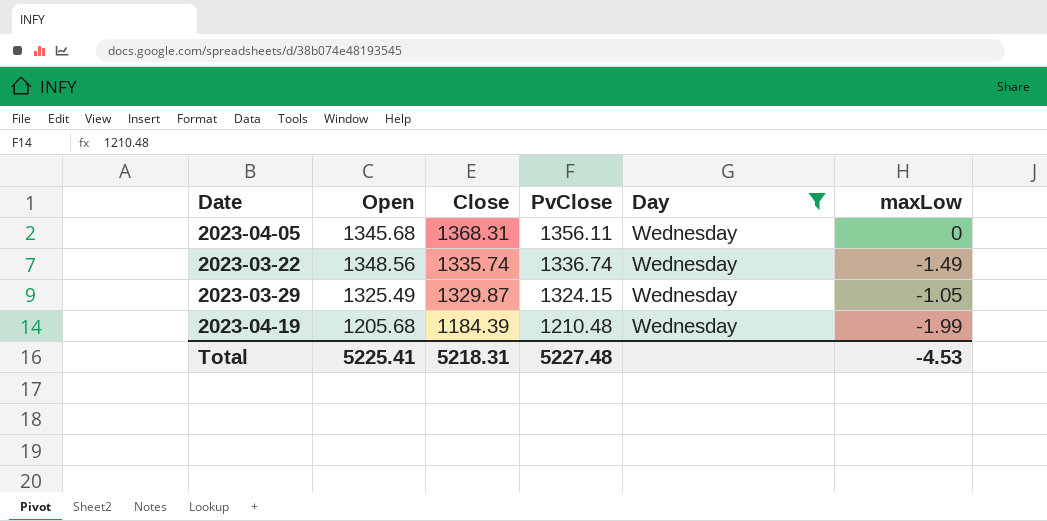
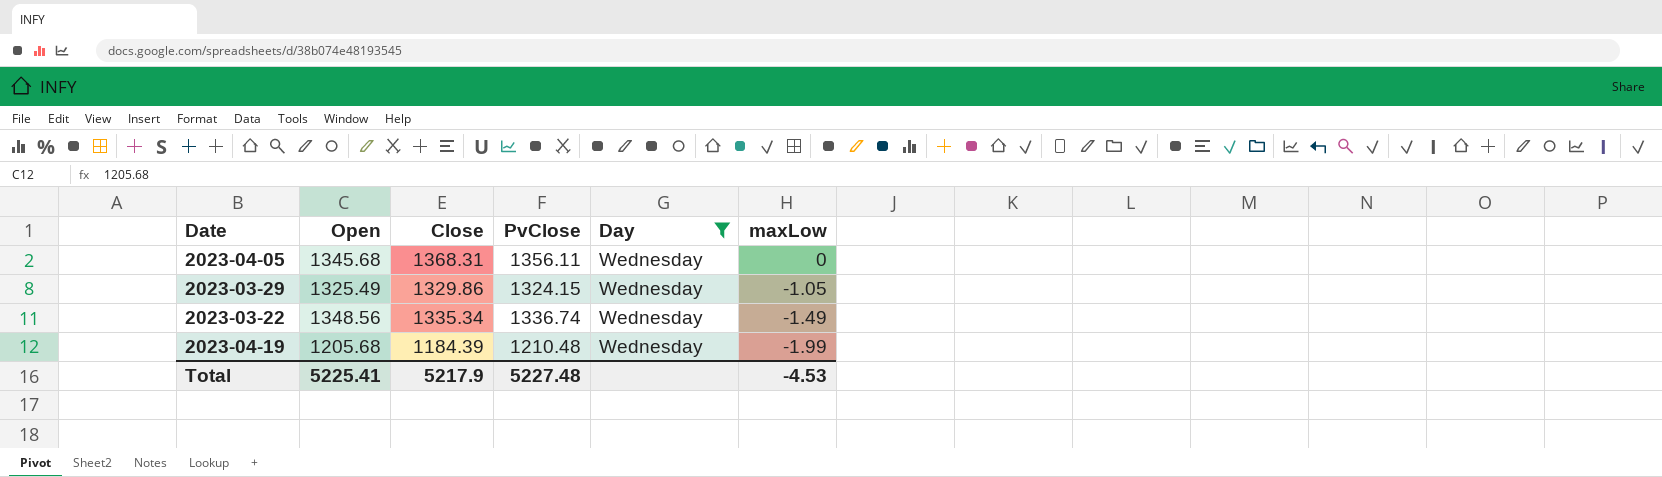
row order: Close descending -> maxLow descending
2023-03-29 | Close: 1329.87 -> 1329.86
2023-03-22 | Close: 1335.74 -> 1335.34
Total | Close: 5218.31 -> 5217.9

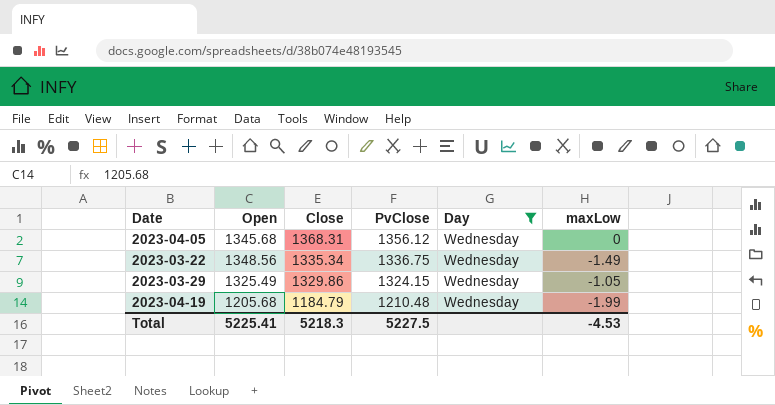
row order: maxLow descending -> Close descending
2023-04-05 | PvClose: 1356.11 -> 1356.12
2023-03-22 | PvClose: 1336.74 -> 1336.75
2023-04-19 | Close: 1184.39 -> 1184.79
Total | Close: 5217.9 -> 5218.3
Total | PvClose: 5227.48 -> 5227.5

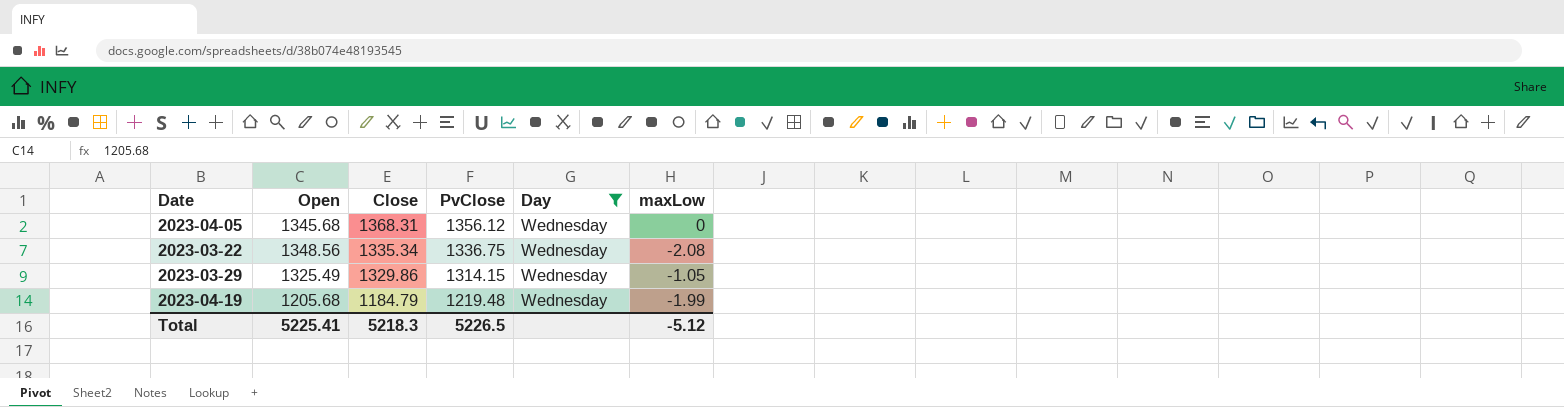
2023-03-22 | maxLow: -1.49 -> -2.08
2023-03-29 | PvClose: 1324.15 -> 1314.15
2023-04-19 | PvClose: 1210.48 -> 1219.48
Total | PvClose: 5227.5 -> 5226.5
Total | maxLow: -4.53 -> -5.12

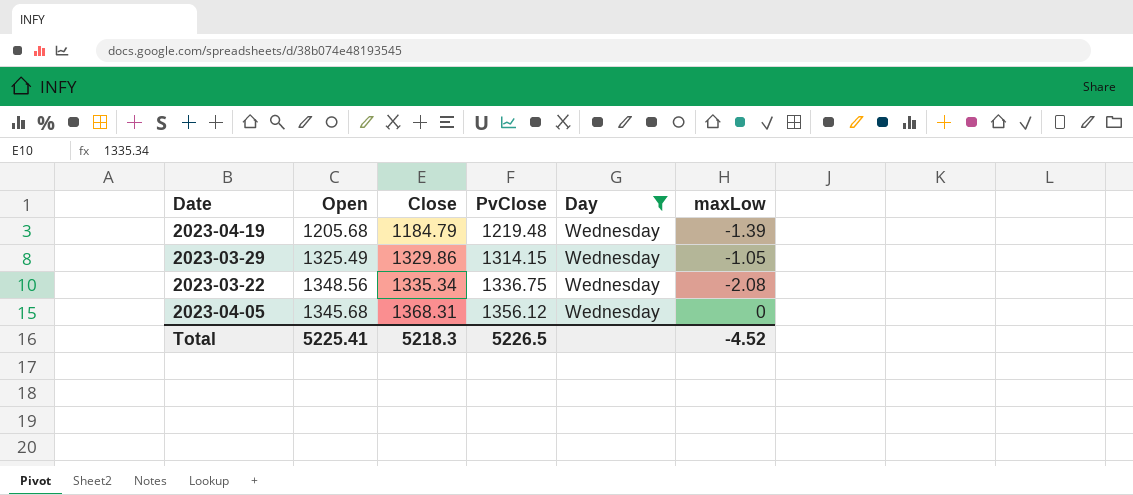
row order: Close descending -> Close ascending
2023-04-19 | maxLow: -1.99 -> -1.39
Total | maxLow: -5.12 -> -4.52

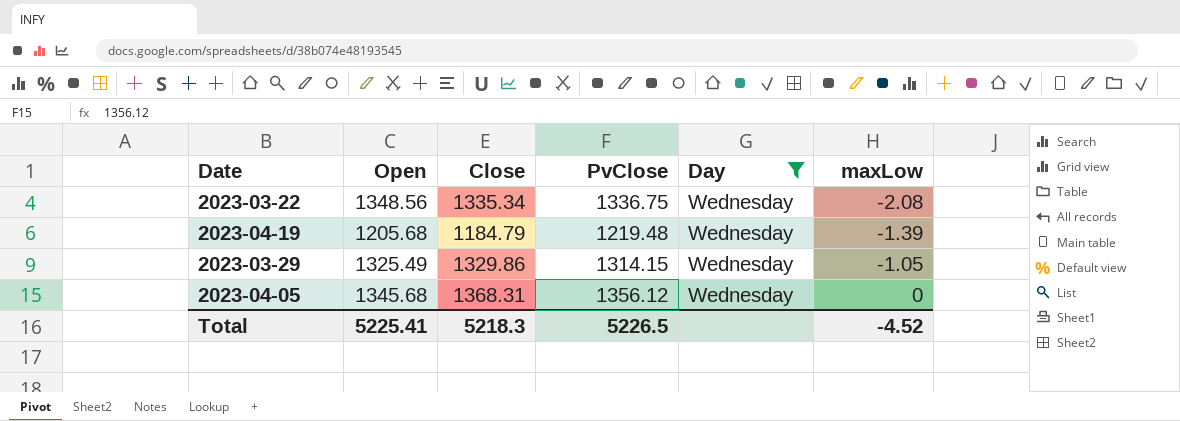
row order: Close ascending -> maxLow ascending

